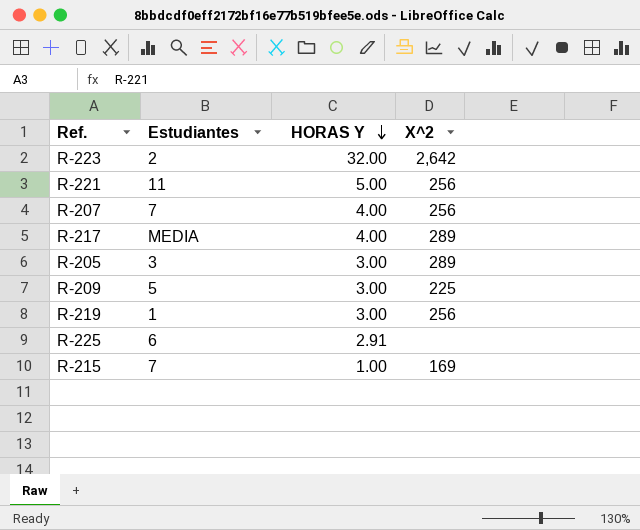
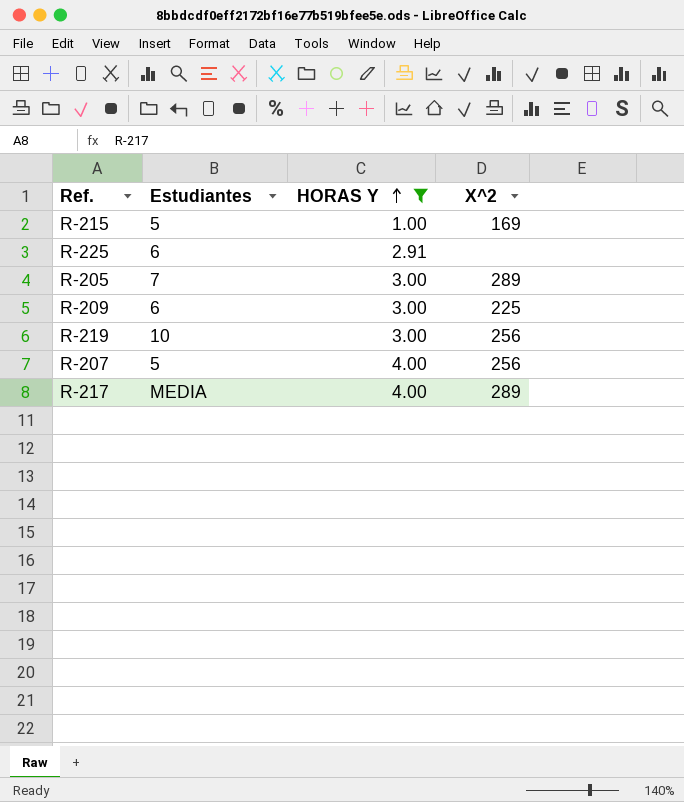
filter: none -> HORAS Y <= 4.00
row order: HORAS Y descending -> HORAS Y ascending
R-215 | Estudiantes: 7 -> 5
R-205 | Estudiantes: 3 -> 7
R-209 | Estudiantes: 5 -> 6
R-219 | Estudiantes: 1 -> 10
R-207 | Estudiantes: 7 -> 5

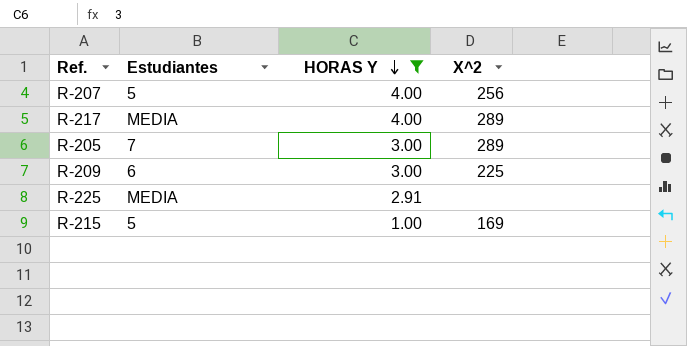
row order: HORAS Y ascending -> HORAS Y descending
row R-219: 10 | 3.00 | 256 -> none
R-225 | Estudiantes: 6 -> MEDIA

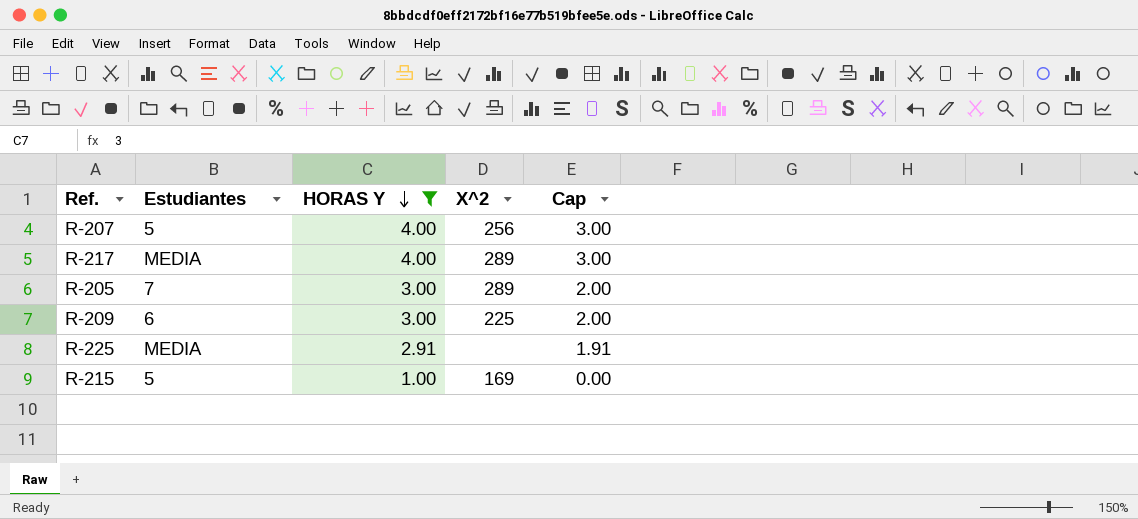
column Cap | formula: none -> [HORAS Y] - 1

